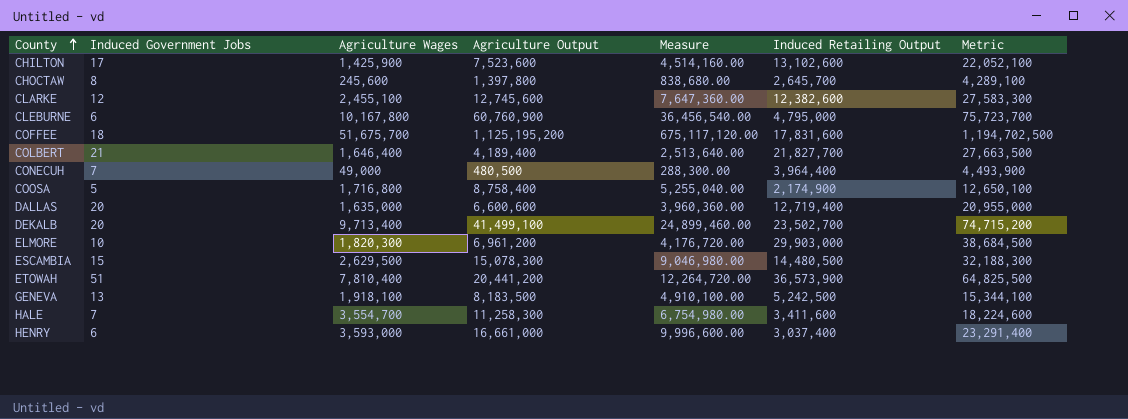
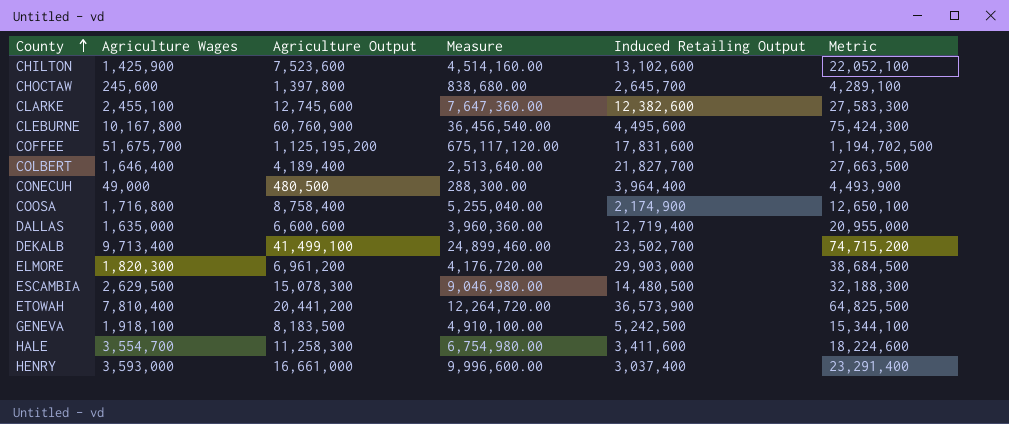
column Induced Government Jobs | position: 2 -> none
CLEBURNE | Induced Retailing Output: 4,795,000 -> 4,495,600
CLEBURNE | Metric: 75,723,700 -> 75,424,300

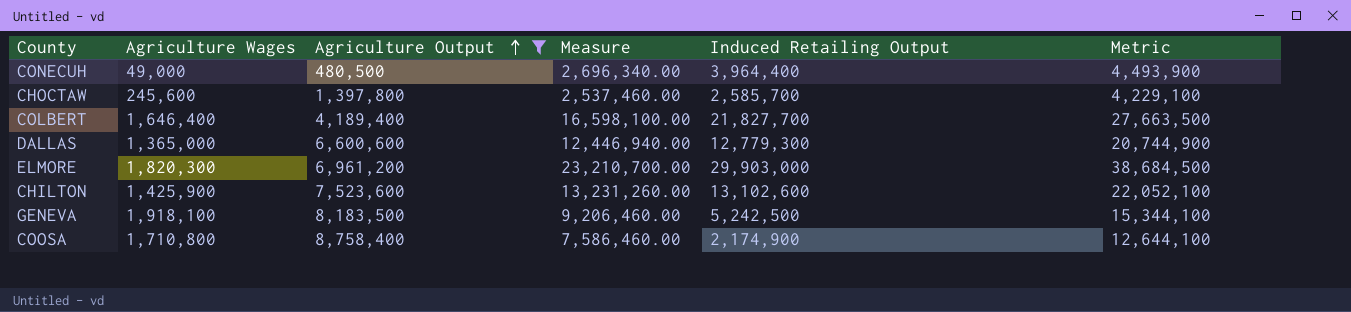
filter: none -> Agriculture Output <= 8,758,400
row order: County ascending -> Agriculture Output ascending
column Measure | formula: [Agriculture Output] * 0.6 -> [Metric] * 0.6
CHOCTAW | Induced Retailing Output: 2,645,700 -> 2,585,700
CHOCTAW | Metric: 4,289,100 -> 4,229,100
DALLAS | Agriculture Wages: 1,635,000 -> 1,365,000
DALLAS | Induced Retailing Output: 12,719,400 -> 12,779,300
DALLAS | Metric: 20,955,000 -> 20,744,900
COOSA | Agriculture Wages: 1,716,800 -> 1,710,800
COOSA | Metric: 12,650,100 -> 12,644,100

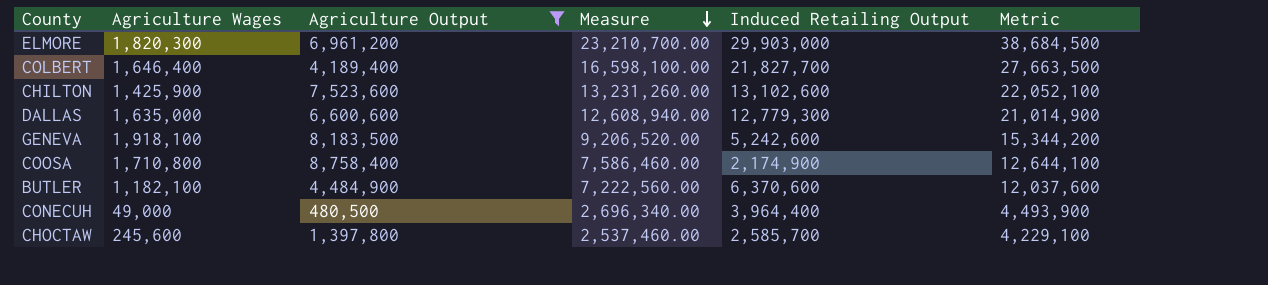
row order: Agriculture Output ascending -> Measure descending
DALLAS | Agriculture Wages: 1,365,000 -> 1,635,000
DALLAS | Measure: 12,446,940.00 -> 12,608,940.00
DALLAS | Metric: 20,744,900 -> 21,014,900
GENEVA | Measure: 9,206,460.00 -> 9,206,520.00
GENEVA | Induced Retailing Output: 5,242,500 -> 5,242,600
GENEVA | Metric: 15,344,100 -> 15,344,200
row BUTLER: none -> 1,182,100 | 4,484,900 | 7,222,560.00 | 6,370,600 | 12,037,600

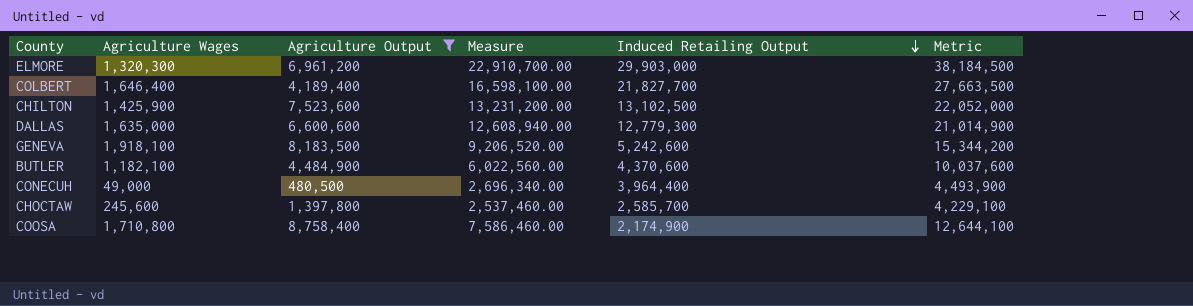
row order: Measure descending -> Induced Retailing Output descending
ELMORE | Agriculture Wages: 1,820,300 -> 1,320,300
ELMORE | Measure: 23,210,700.00 -> 22,910,700.00
ELMORE | Metric: 38,684,500 -> 38,184,500
CHILTON | Measure: 13,231,260.00 -> 13,231,200.00
CHILTON | Induced Retailing Output: 13,102,600 -> 13,102,500
CHILTON | Metric: 22,052,100 -> 22,052,000
BUTLER | Measure: 7,222,560.00 -> 6,022,560.00
BUTLER | Induced Retailing Output: 6,370,600 -> 4,370,600
BUTLER | Metric: 12,037,600 -> 10,037,600

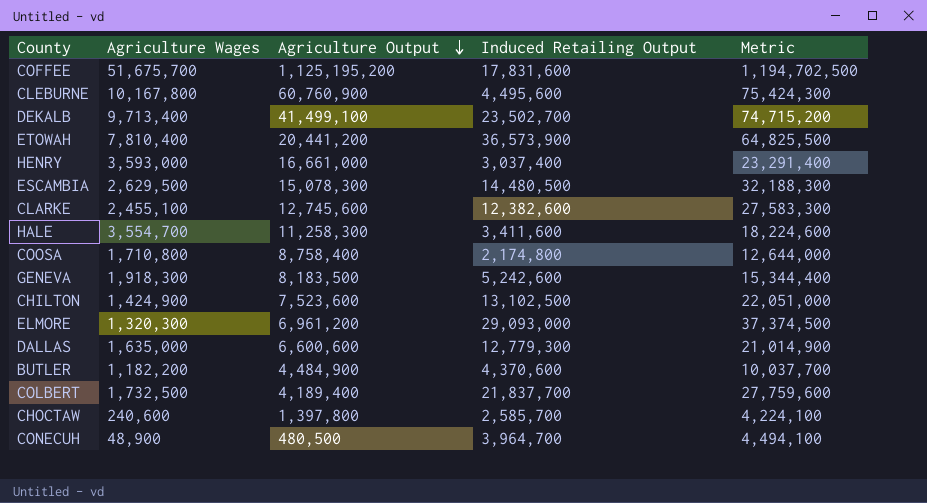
filter: Agriculture Output <= 8,758,400 -> none
row order: Induced Retailing Output descending -> Agriculture Output descending
column Measure | formula: [Metric] * 0.6 -> none
COOSA | Induced Retailing Output: 2,174,900 -> 2,174,800
COOSA | Metric: 12,644,100 -> 12,644,000
GENEVA | Agriculture Wages: 1,918,100 -> 1,918,300
GENEVA | Metric: 15,344,200 -> 15,344,400
CHILTON | Agriculture Wages: 1,425,900 -> 1,424,900
CHILTON | Metric: 22,052,000 -> 22,051,000
ELMORE | Induced Retailing Output: 29,903,000 -> 29,093,000
ELMORE | Metric: 38,184,500 -> 37,374,500
BUTLER | Agriculture Wages: 1,182,100 -> 1,182,200
BUTLER | Metric: 10,037,600 -> 10,037,700
COLBERT | Agriculture Wages: 1,646,400 -> 1,732,500
COLBERT | Induced Retailing Output: 21,827,700 -> 21,837,700
COLBERT | Metric: 27,663,500 -> 27,759,600
CHOCTAW | Agriculture Wages: 245,600 -> 240,600
CHOCTAW | Metric: 4,229,100 -> 4,224,100
CONECUH | Agriculture Wages: 49,000 -> 48,900
CONECUH | Induced Retailing Output: 3,964,400 -> 3,964,700
CONECUH | Metric: 4,493,900 -> 4,494,100

